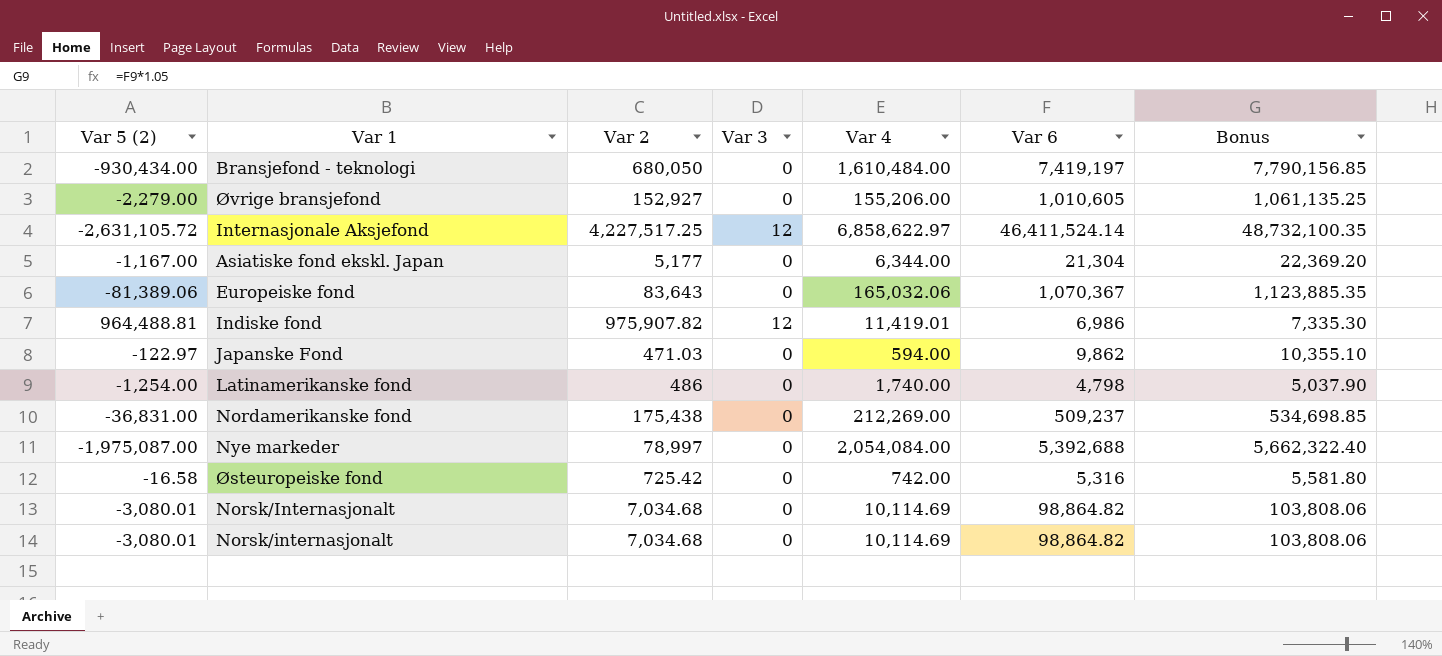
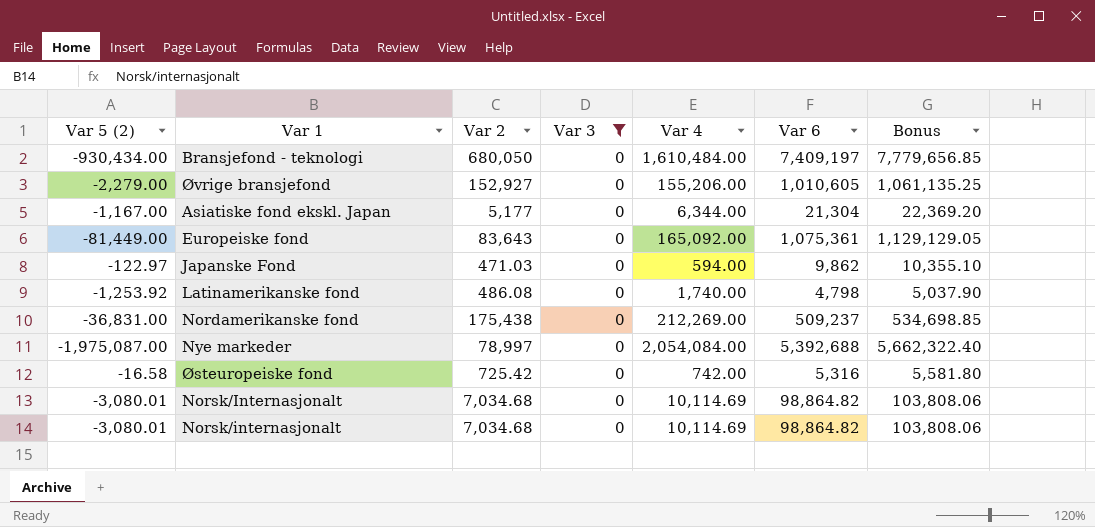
filter: none -> Var 3 = 0
Bransjefond - teknologi | Var 6: 7,419,197 -> 7,409,197
Bransjefond - teknologi | Bonus: 7,790,156.85 -> 7,779,656.85
Europeiske fond | Var 5 (2): -81,389.06 -> -81,449.00
Europeiske fond | Var 4: 165,032.06 -> 165,092.00
Europeiske fond | Var 6: 1,070,367 -> 1,075,361
Europeiske fond | Bonus: 1,123,885.35 -> 1,129,129.05
Latinamerikanske fond | Var 5 (2): -1,254.00 -> -1,253.92
Latinamerikanske fond | Var 2: 486 -> 486.08

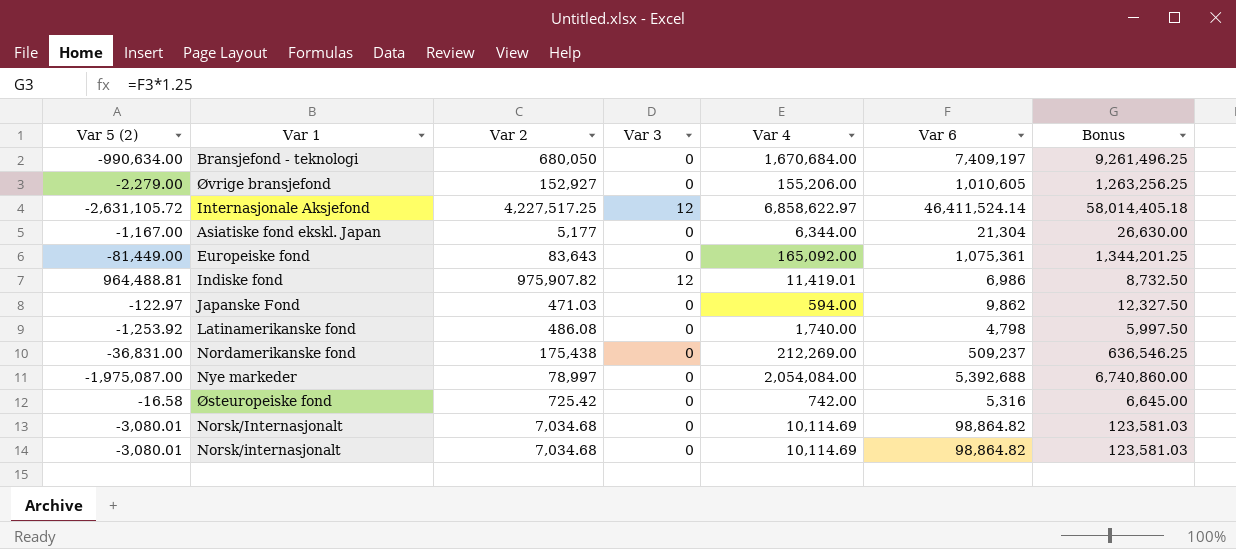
filter: Var 3 = 0 -> none
column Bonus | formula: [Var 6] * 1.05 -> [Var 6] * 1.25
Bransjefond - teknologi | Var 5 (2): -930,434.00 -> -990,634.00
Bransjefond - teknologi | Var 4: 1,610,484.00 -> 1,670,684.00

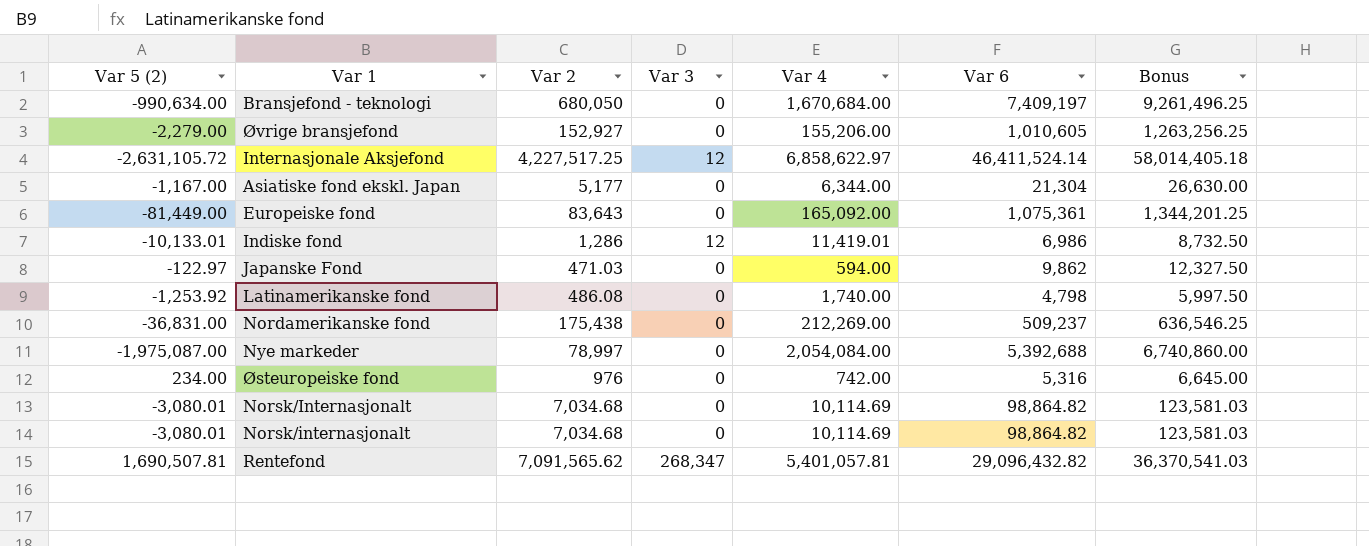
Indiske fond | Var 5 (2): 964,488.81 -> -10,133.01
Indiske fond | Var 2: 975,907.82 -> 1,286
Østeuropeiske fond | Var 5 (2): -16.58 -> 234.00
Østeuropeiske fond | Var 2: 725.42 -> 976
row Rentefond: none -> 1,690,507.81 | 7,091,565.62 | 268,347 | 5,401,057.81 | 29,096,432.82 | 36,370,541.03

